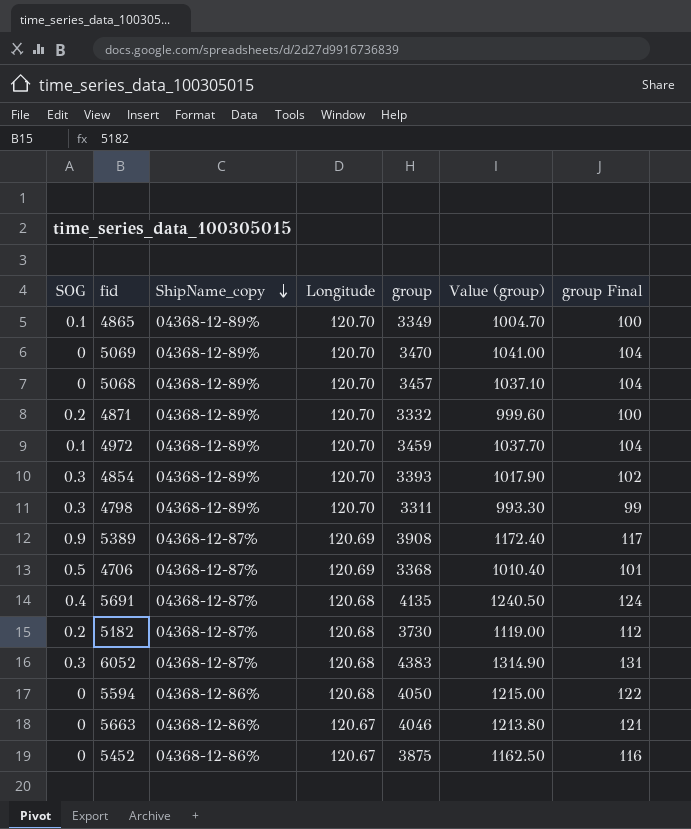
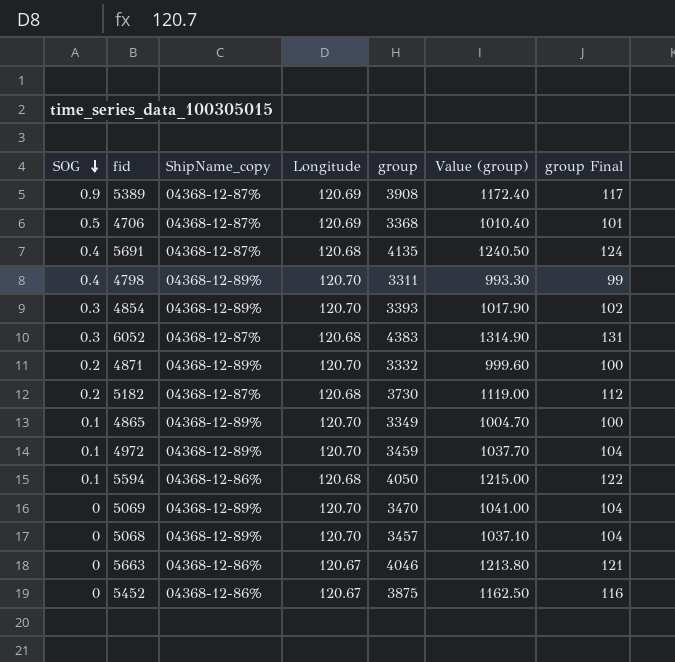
row order: ShipName_copy descending -> SOG descending
4798 | SOG: 0.3 -> 0.4
5594 | SOG: 0 -> 0.1

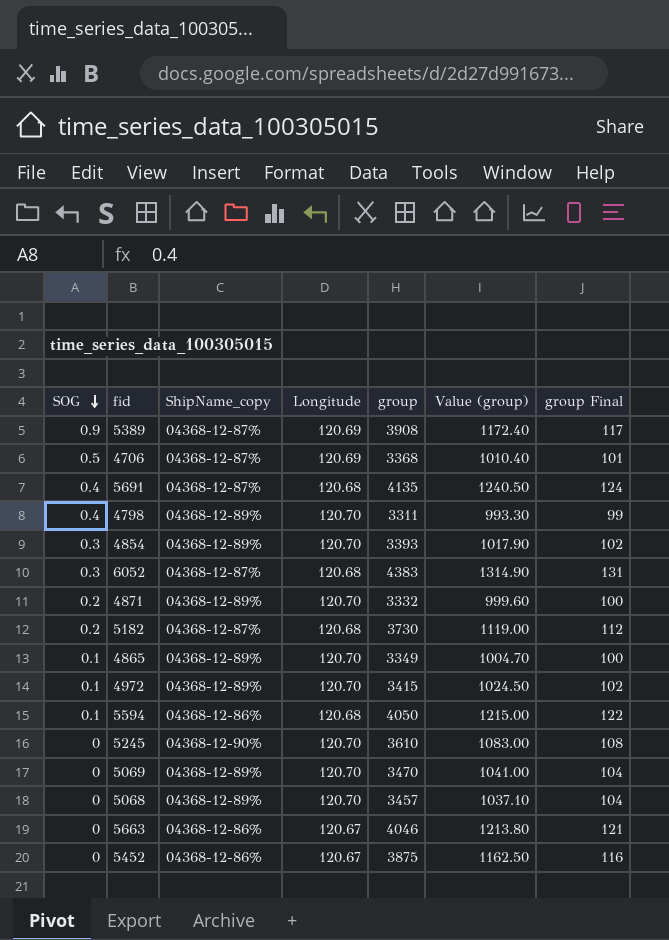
4972 | group: 3459 -> 3415
4972 | Value (group): 1037.70 -> 1024.50
4972 | group Final: 104 -> 102
row 5245: none -> 0 | 04368-12-90% | 120.70 | 3610 | 1083.00 | 108

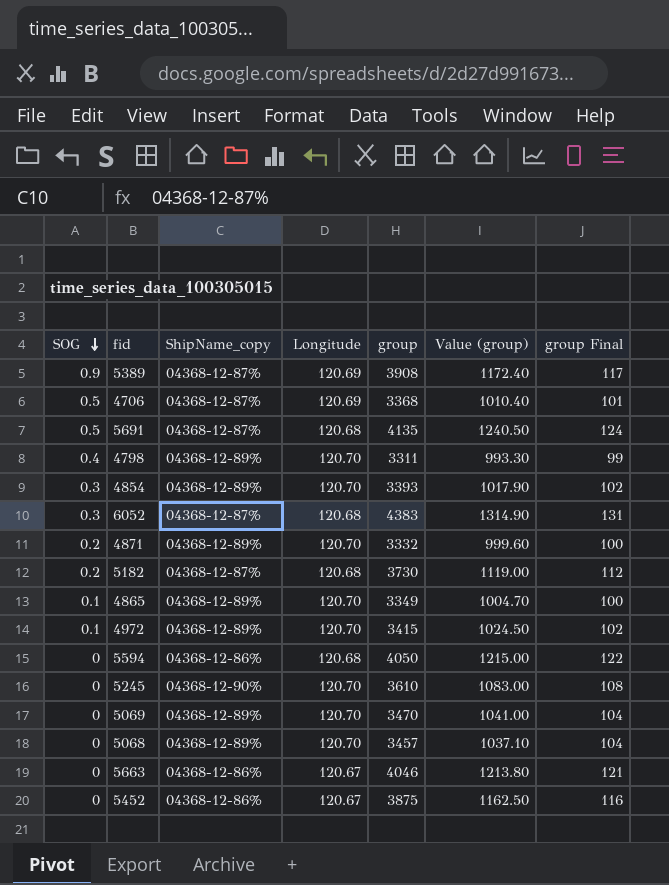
5691 | SOG: 0.4 -> 0.5
5594 | SOG: 0.1 -> 0

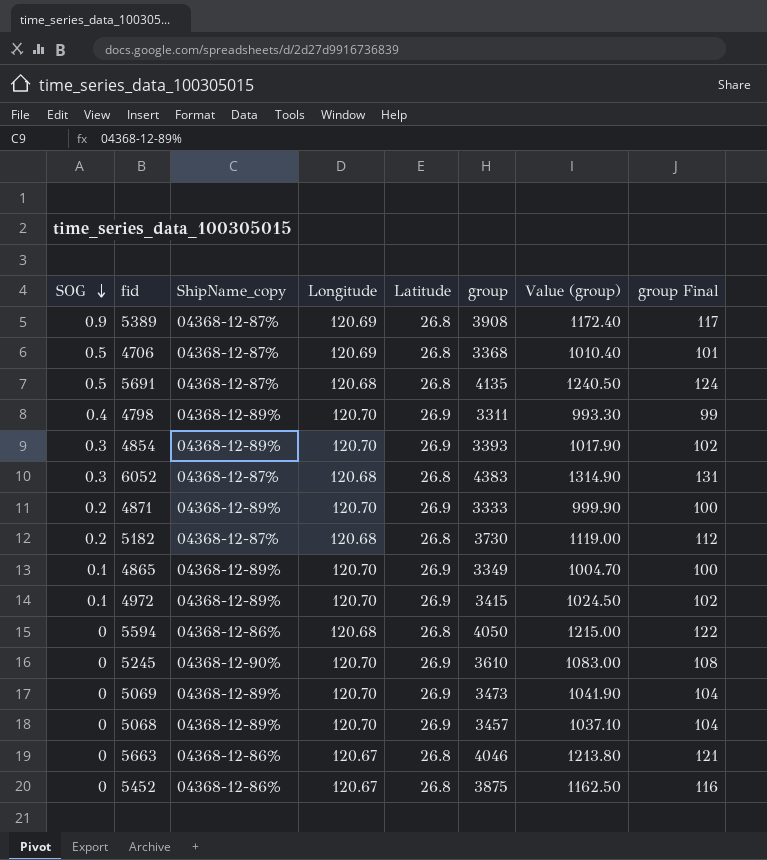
column Latitude | position: none -> 5
4871 | group: 3332 -> 3333
4871 | Value (group): 999.60 -> 999.90
5069 | group: 3470 -> 3473
5069 | Value (group): 1041.00 -> 1041.90

